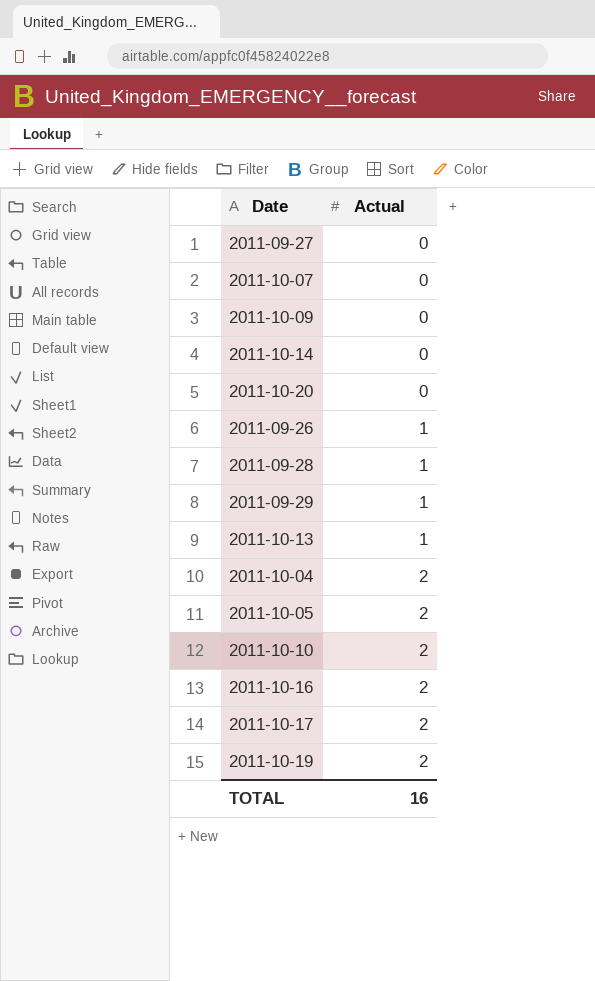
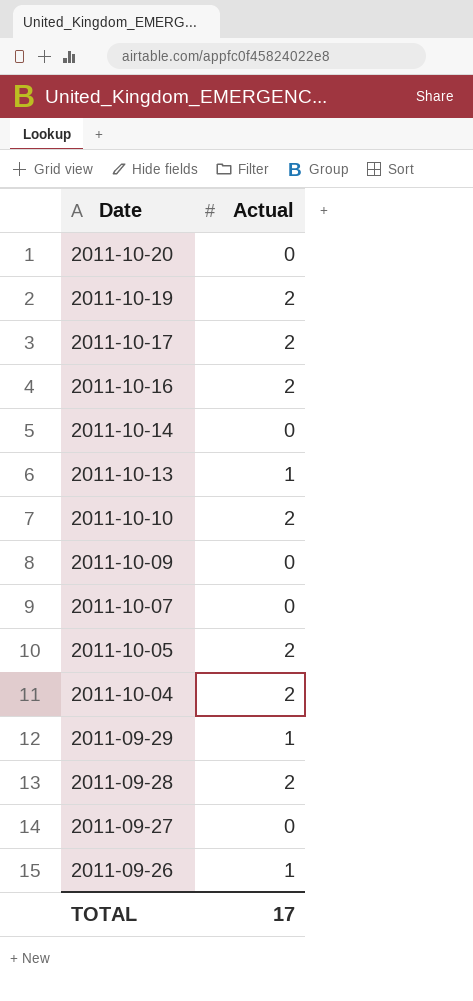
row order: Actual ascending -> Date descending
2011-09-28 | Actual: 1 -> 2
TOTAL | Actual: 16 -> 17

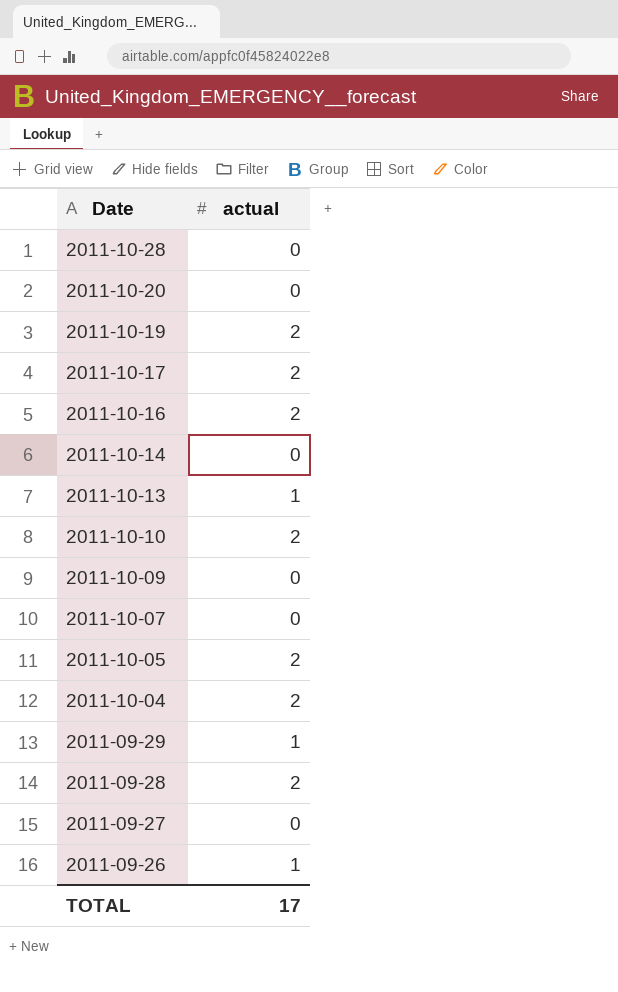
column name: Actual -> actual
row 2011-10-28: none -> 0

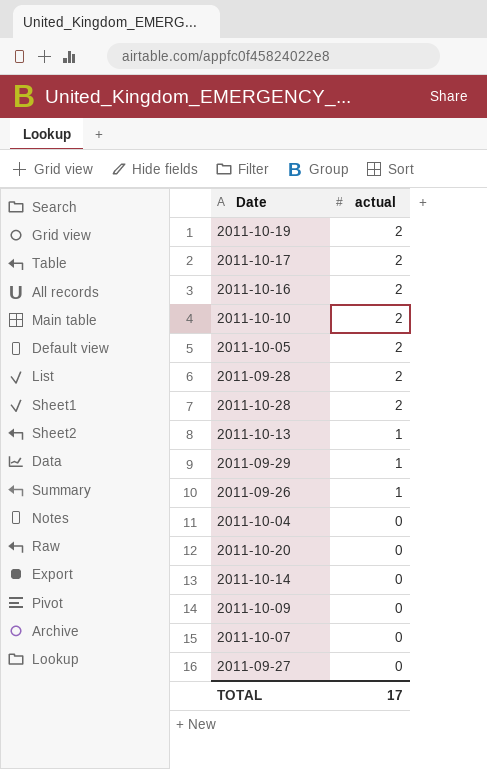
row order: Date descending -> actual descending
2011-10-28 | actual: 0 -> 2
2011-10-04 | actual: 2 -> 0

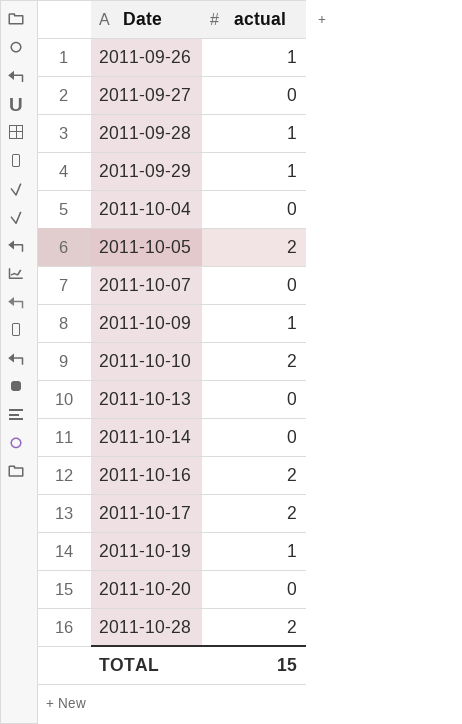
row order: actual descending -> Date ascending
2011-09-28 | actual: 2 -> 1
2011-10-09 | actual: 0 -> 1
2011-10-13 | actual: 1 -> 0
2011-10-19 | actual: 2 -> 1
TOTAL | actual: 17 -> 15

